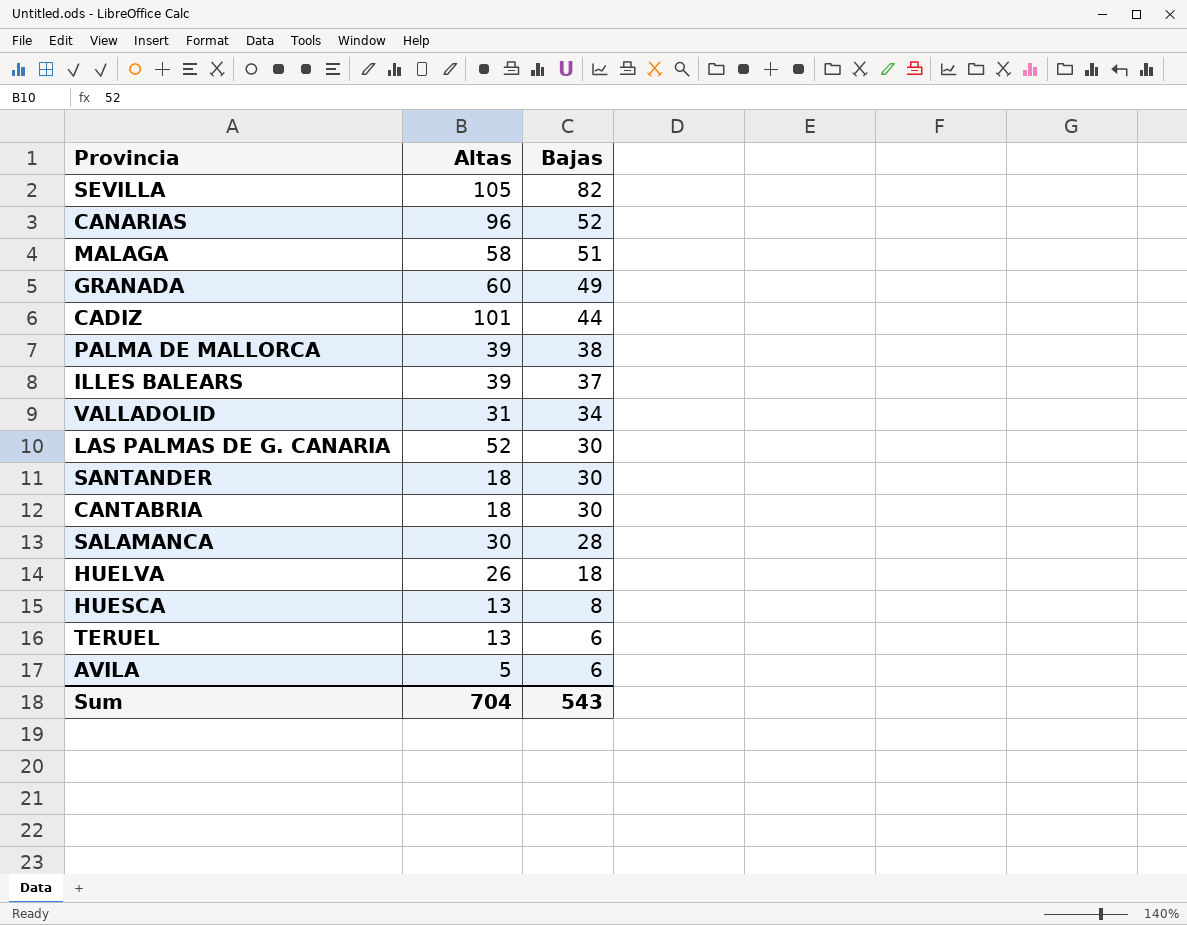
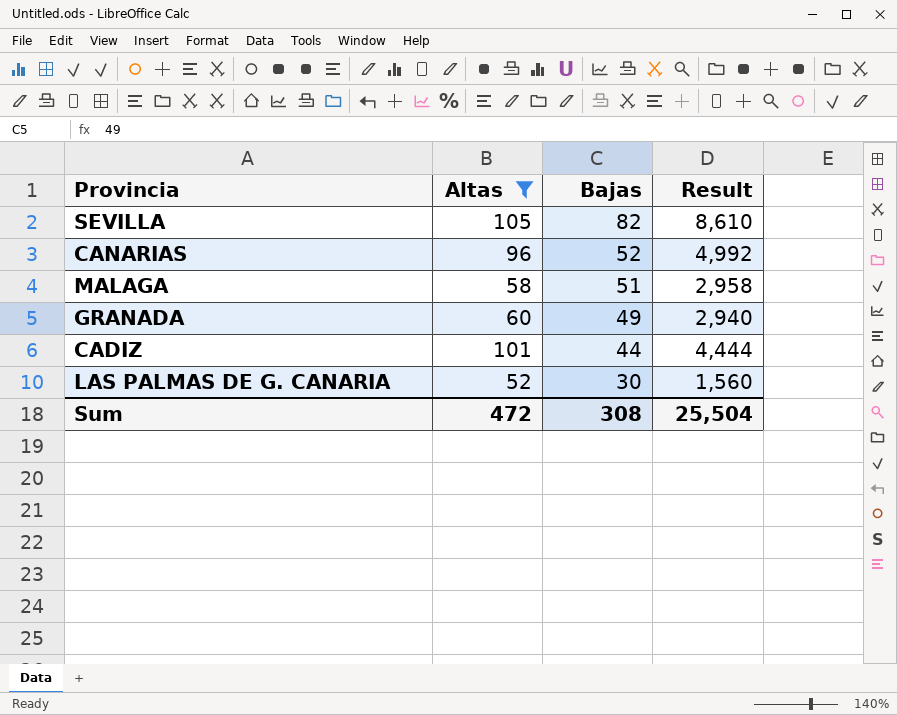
filter: none -> Altas >= 52
column Result | formula: none -> [Altas] * [Bajas]
Sum | Altas: 704 -> 472
Sum | Bajas: 543 -> 308

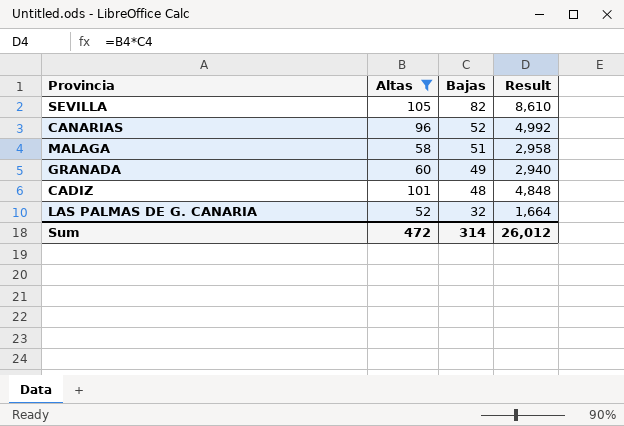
CADIZ | Bajas: 44 -> 48
CADIZ | Result: 4,444 -> 4,848
LAS PALMAS DE G. CANARIA | Bajas: 30 -> 32
LAS PALMAS DE G. CANARIA | Result: 1,560 -> 1,664
Sum | Bajas: 308 -> 314
Sum | Result: 25,504 -> 26,012

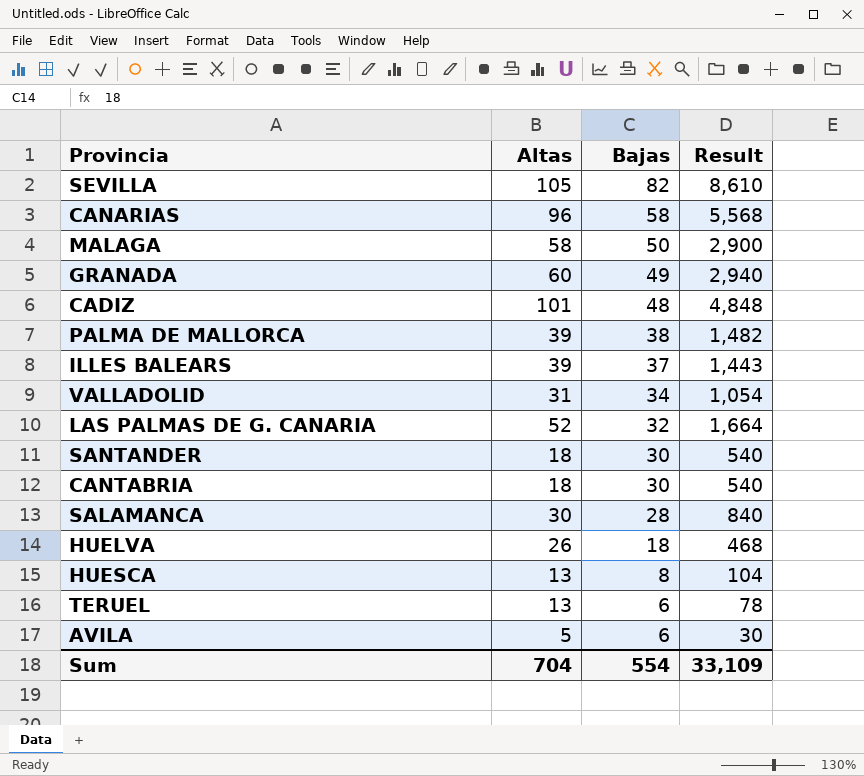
filter: Altas >= 52 -> none
CANARIAS | Bajas: 52 -> 58
CANARIAS | Result: 4,992 -> 5,568
MALAGA | Bajas: 51 -> 50
MALAGA | Result: 2,958 -> 2,900
Sum | Altas: 472 -> 704
Sum | Bajas: 314 -> 554
Sum | Result: 26,012 -> 33,109

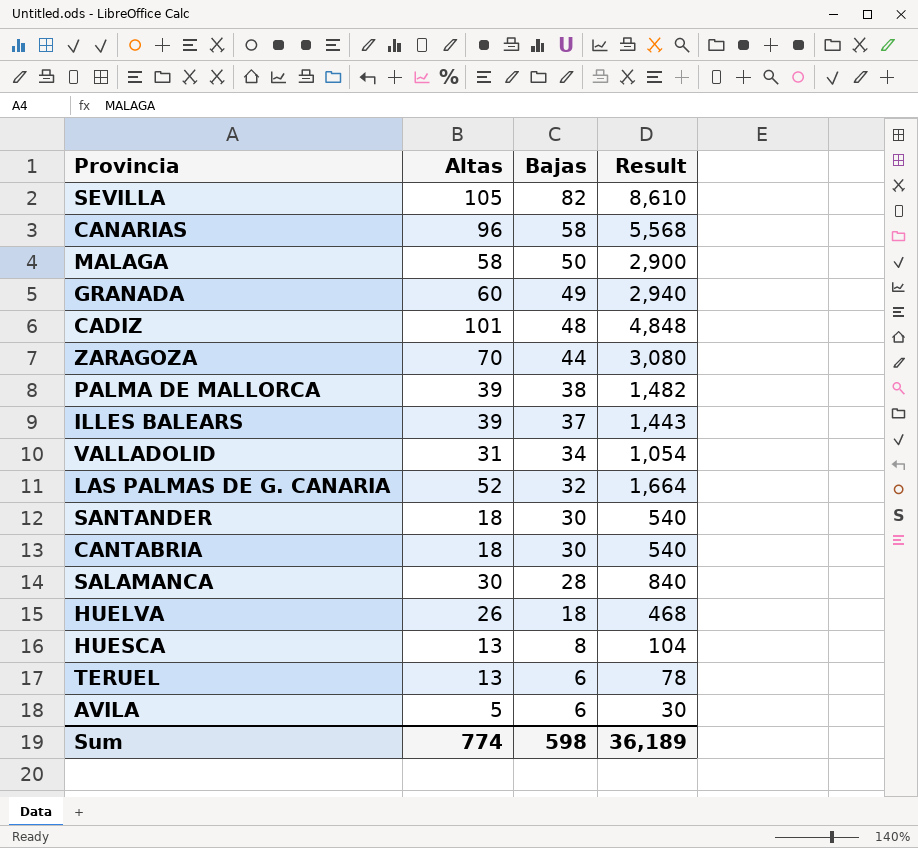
row ZARAGOZA: none -> 70 | 44 | 3,080
Sum | Altas: 704 -> 774
Sum | Bajas: 554 -> 598
Sum | Result: 33,109 -> 36,189

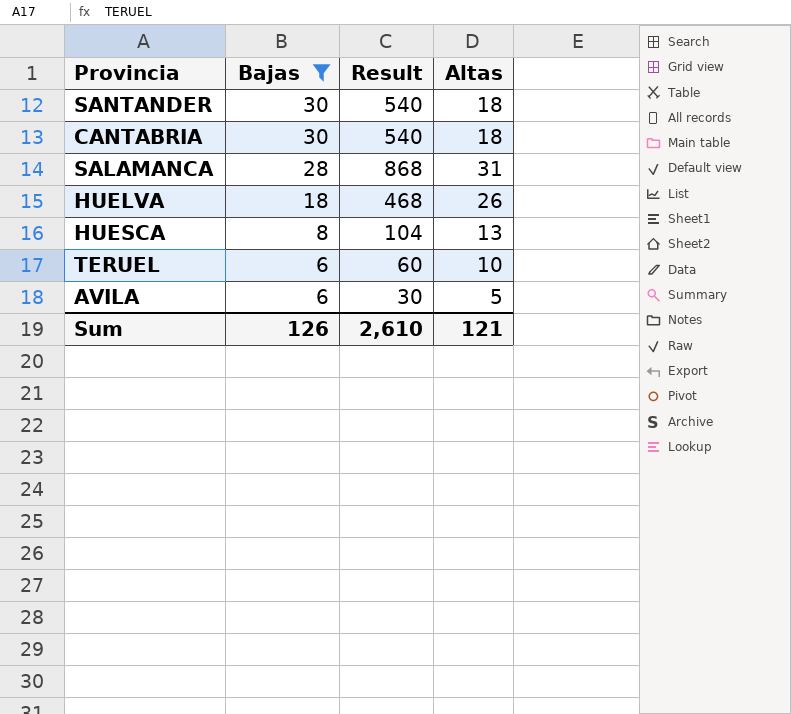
filter: none -> Bajas <= 30
column Altas | position: 2 -> 4
SALAMANCA | Result: 840 -> 868
SALAMANCA | Altas: 30 -> 31
TERUEL | Result: 78 -> 60
TERUEL | Altas: 13 -> 10
Sum | Bajas: 598 -> 126
Sum | Result: 36,189 -> 2,610
Sum | Altas: 774 -> 121

